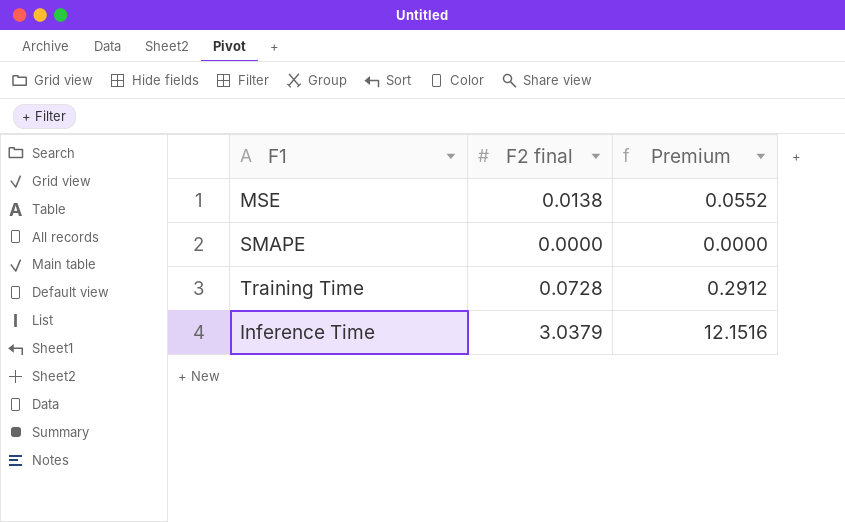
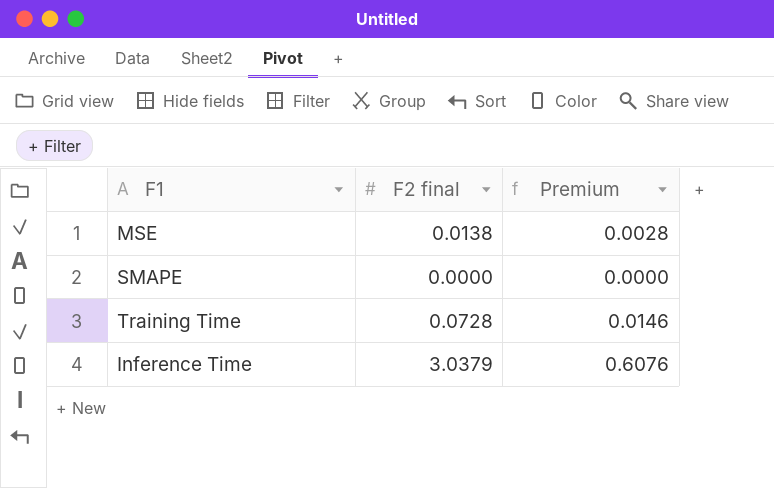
column Premium | formula: [F2 final] * 4 -> [F2 final] * 0.2

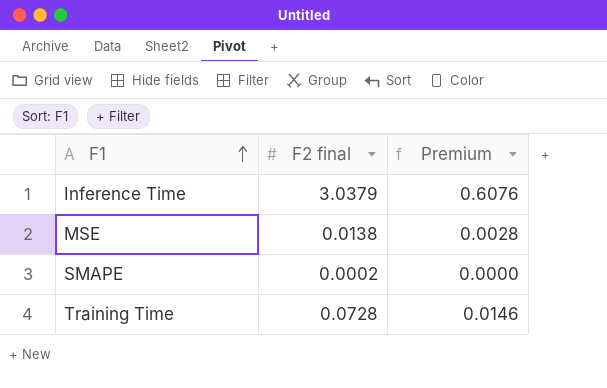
row order: none -> F1 ascending
SMAPE | F2 final: 0.0000 -> 0.0002

